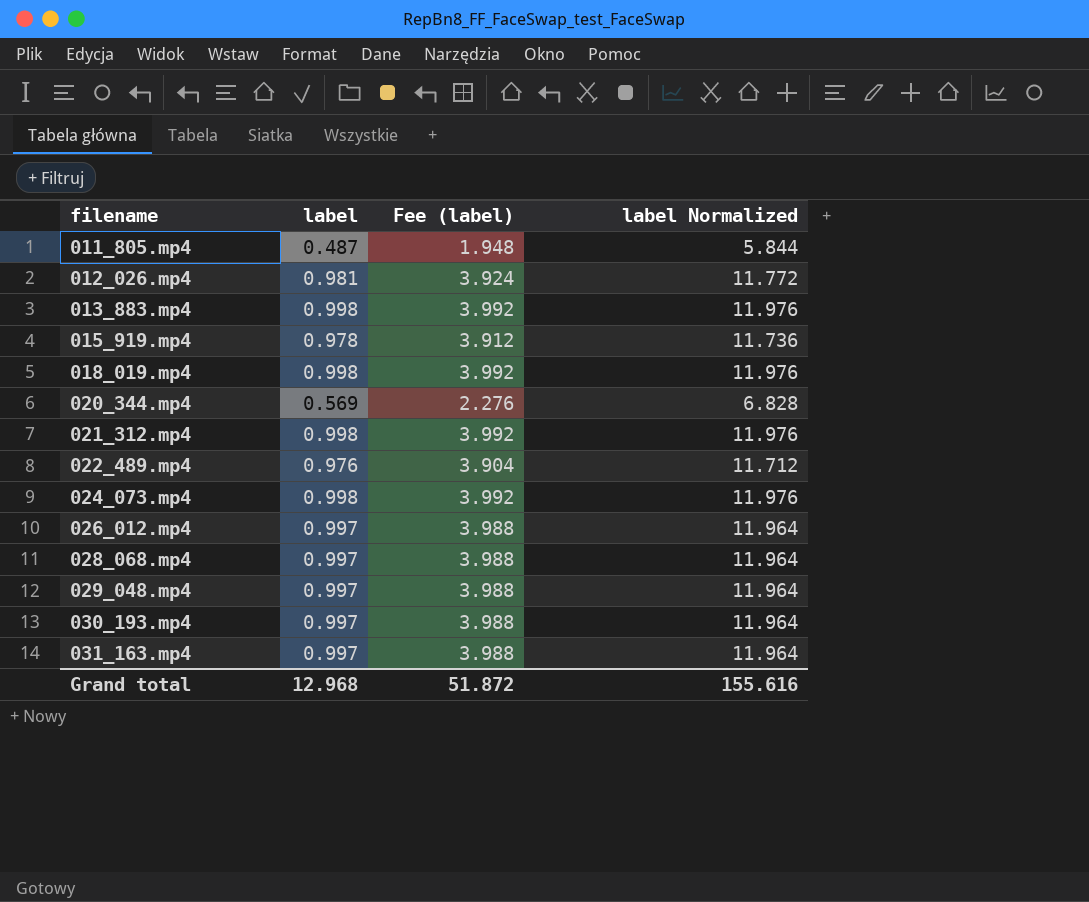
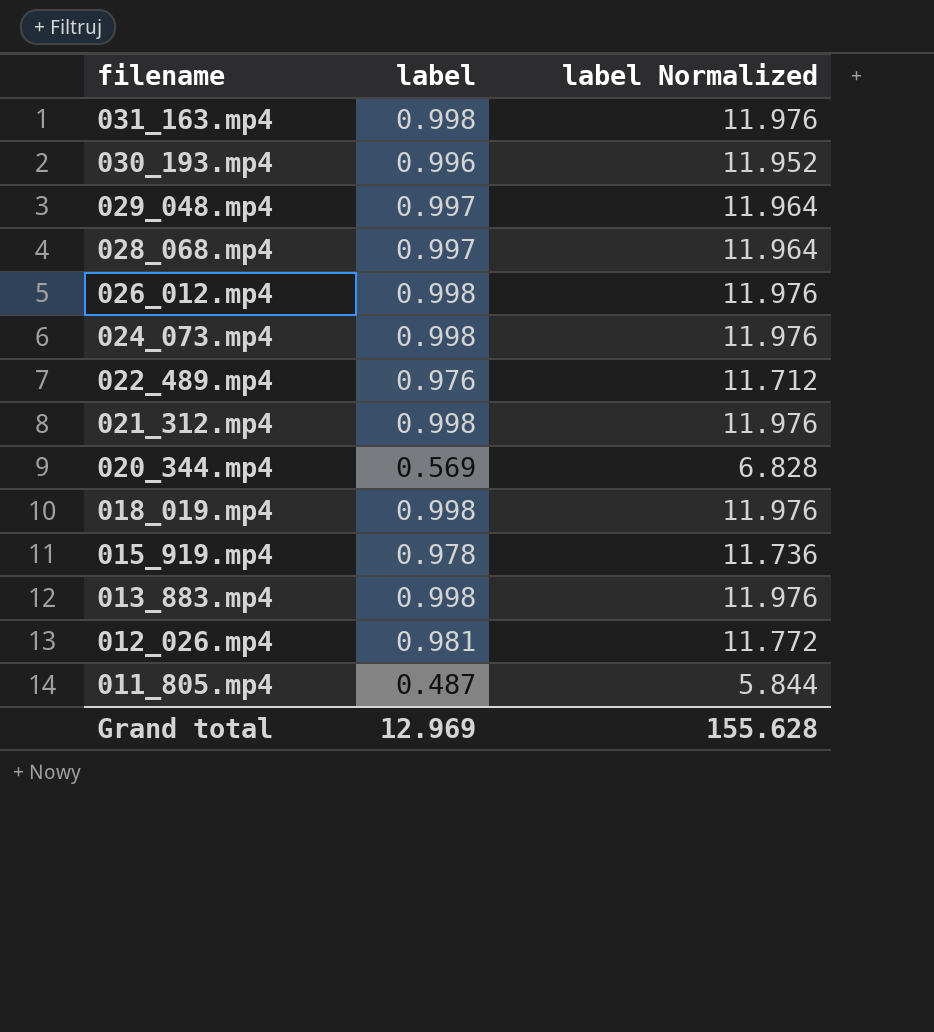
row order: filename ascending -> filename descending
column Fee (label) | formula: [label] * 4 -> none
031_163.mp4 | label: 0.997 -> 0.998
031_163.mp4 | label Normalized: 11.964 -> 11.976
030_193.mp4 | label: 0.997 -> 0.996
030_193.mp4 | label Normalized: 11.964 -> 11.952
026_012.mp4 | label: 0.997 -> 0.998
026_012.mp4 | label Normalized: 11.964 -> 11.976
Grand total | label: 12.968 -> 12.969
Grand total | label Normalized: 155.616 -> 155.628

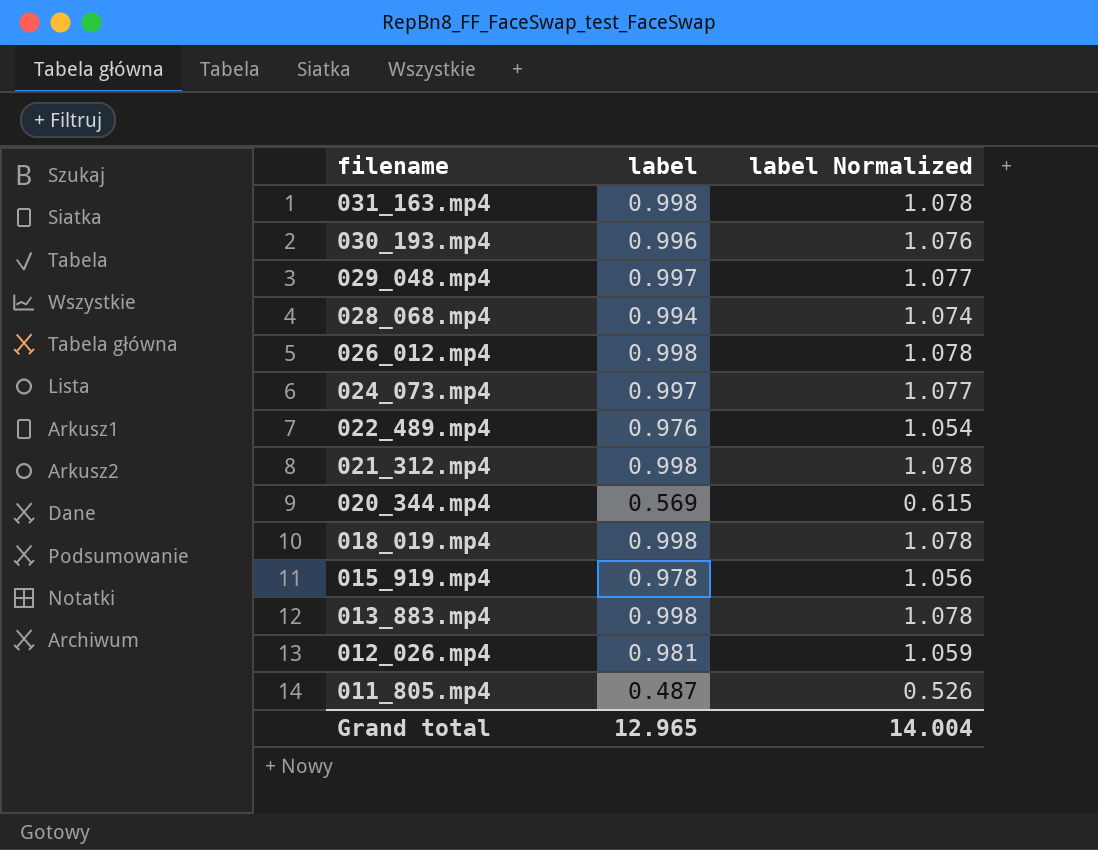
column label Normalized | formula: [label] * 12 -> [label] * 1.08
028_068.mp4 | label: 0.997 -> 0.994
024_073.mp4 | label: 0.998 -> 0.997
Grand total | label: 12.969 -> 12.965
Grand total | label Normalized: 155.628 -> 14.004

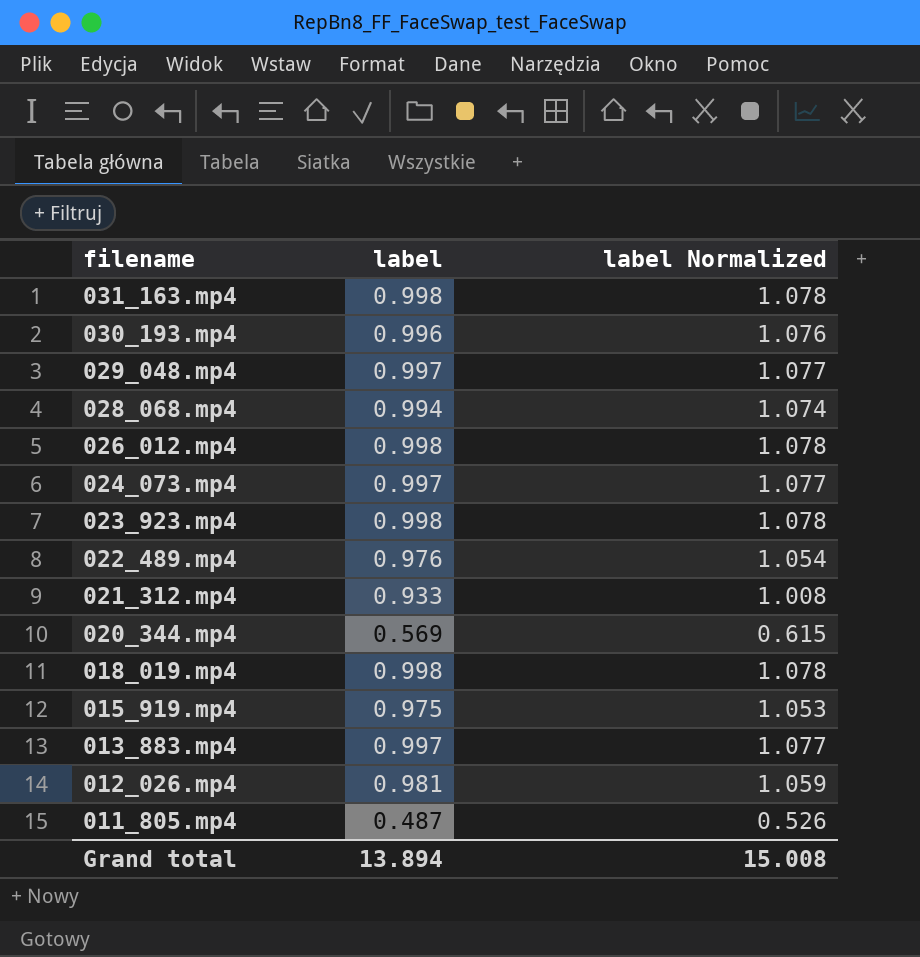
row 023_923.mp4: none -> 0.998 | 1.078
021_312.mp4 | label: 0.998 -> 0.933
021_312.mp4 | label Normalized: 1.078 -> 1.008
015_919.mp4 | label: 0.978 -> 0.975
015_919.mp4 | label Normalized: 1.056 -> 1.053
013_883.mp4 | label: 0.998 -> 0.997
013_883.mp4 | label Normalized: 1.078 -> 1.077
Grand total | label: 12.965 -> 13.894
Grand total | label Normalized: 14.004 -> 15.008

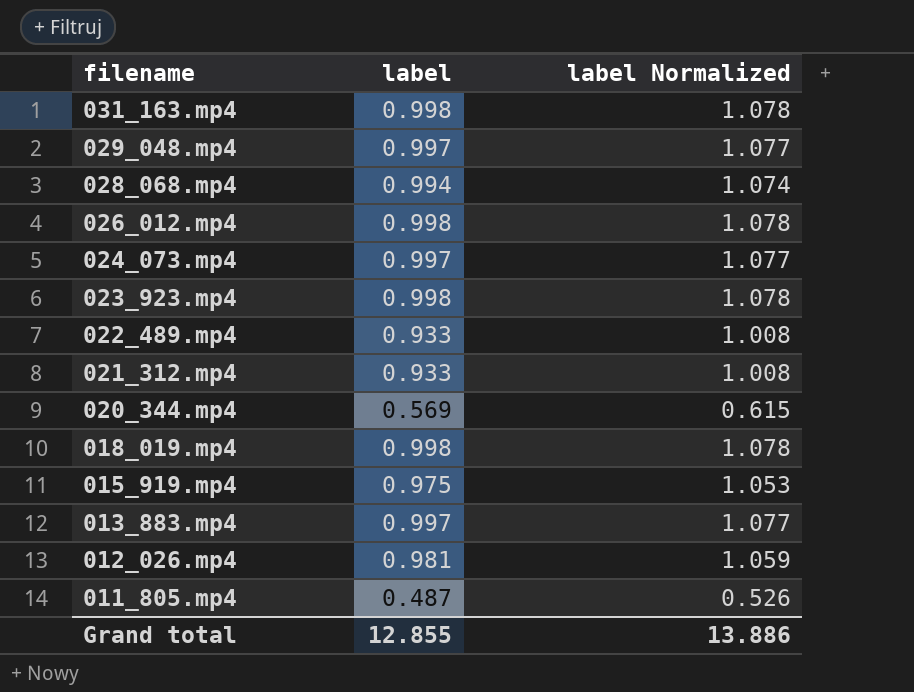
row 030_193.mp4: 0.996 | 1.076 -> none
022_489.mp4 | label: 0.976 -> 0.933
022_489.mp4 | label Normalized: 1.054 -> 1.008
Grand total | label: 13.894 -> 12.855
Grand total | label Normalized: 15.008 -> 13.886

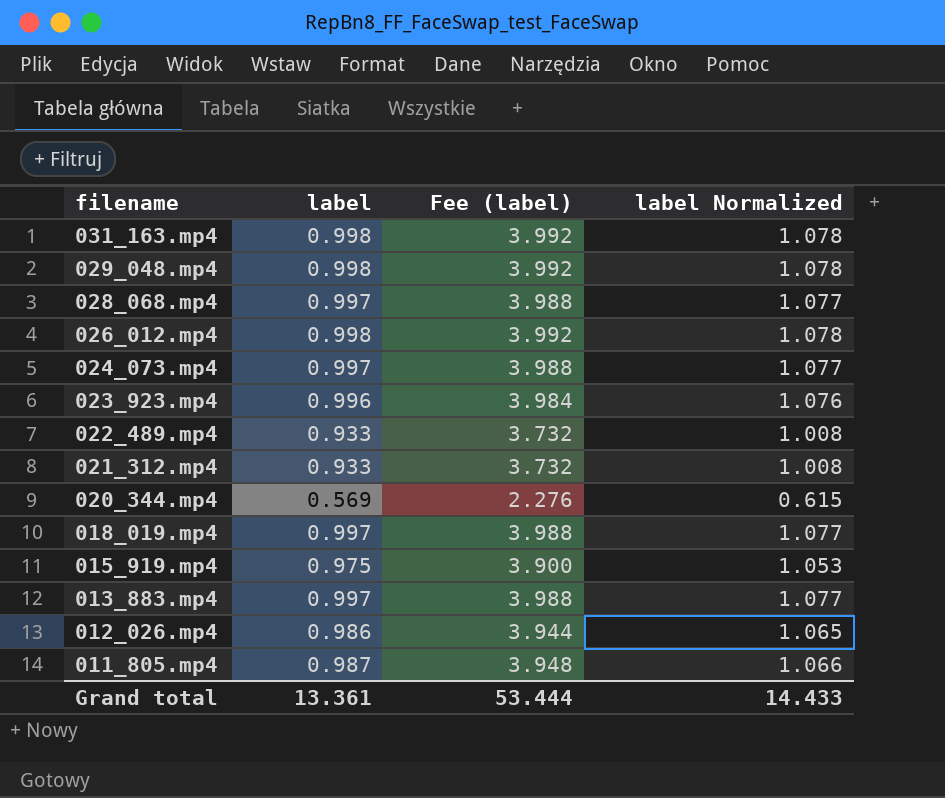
column Fee (label) | formula: none -> [label] * 4
029_048.mp4 | label: 0.997 -> 0.998
029_048.mp4 | label Normalized: 1.077 -> 1.078
028_068.mp4 | label: 0.994 -> 0.997
028_068.mp4 | label Normalized: 1.074 -> 1.077
023_923.mp4 | label: 0.998 -> 0.996
023_923.mp4 | label Normalized: 1.078 -> 1.076
018_019.mp4 | label: 0.998 -> 0.997
018_019.mp4 | label Normalized: 1.078 -> 1.077
012_026.mp4 | label: 0.981 -> 0.986
012_026.mp4 | label Normalized: 1.059 -> 1.065
011_805.mp4 | label: 0.487 -> 0.987
011_805.mp4 | label Normalized: 0.526 -> 1.066
Grand total | label: 12.855 -> 13.361
Grand total | label Normalized: 13.886 -> 14.433

